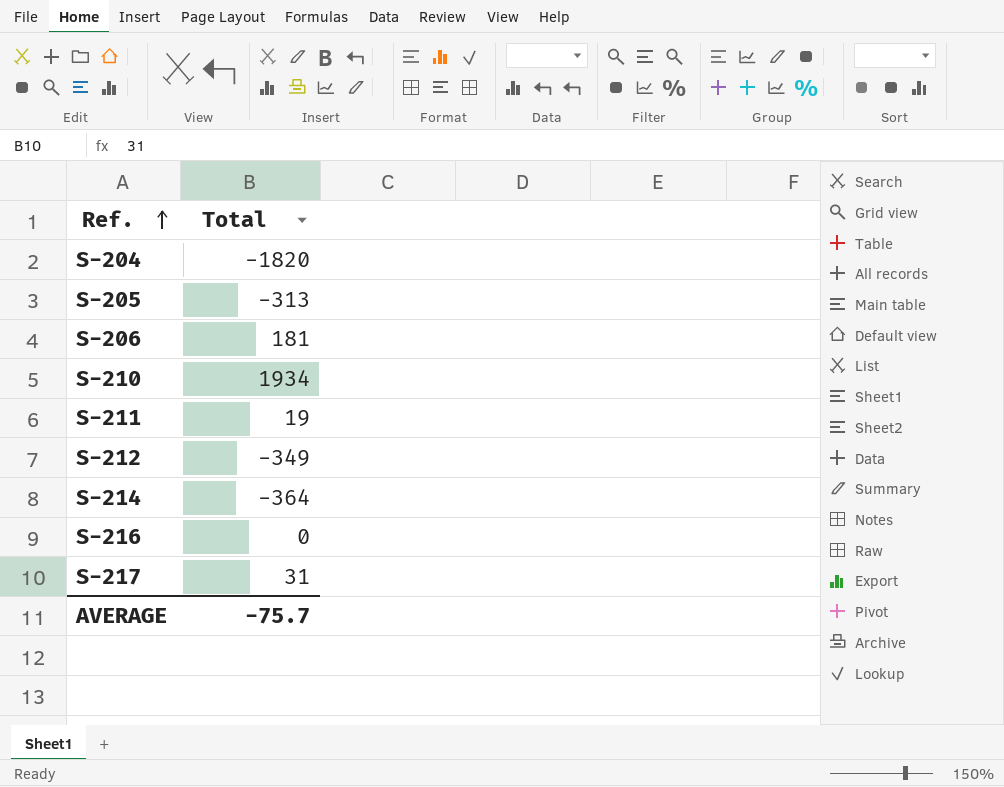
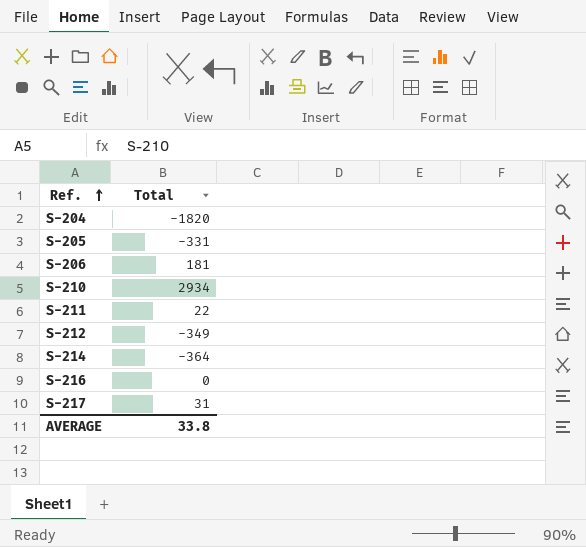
S-205 | Total: -313 -> -331
S-210 | Total: 1934 -> 2934
S-211 | Total: 19 -> 22
AVERAGE | Total: -75.7 -> 33.8

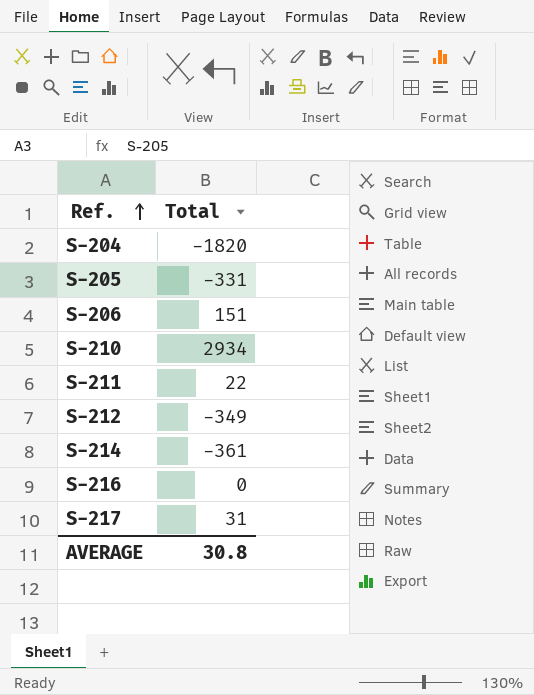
S-206 | Total: 181 -> 151
S-214 | Total: -364 -> -361
AVERAGE | Total: 33.8 -> 30.8

